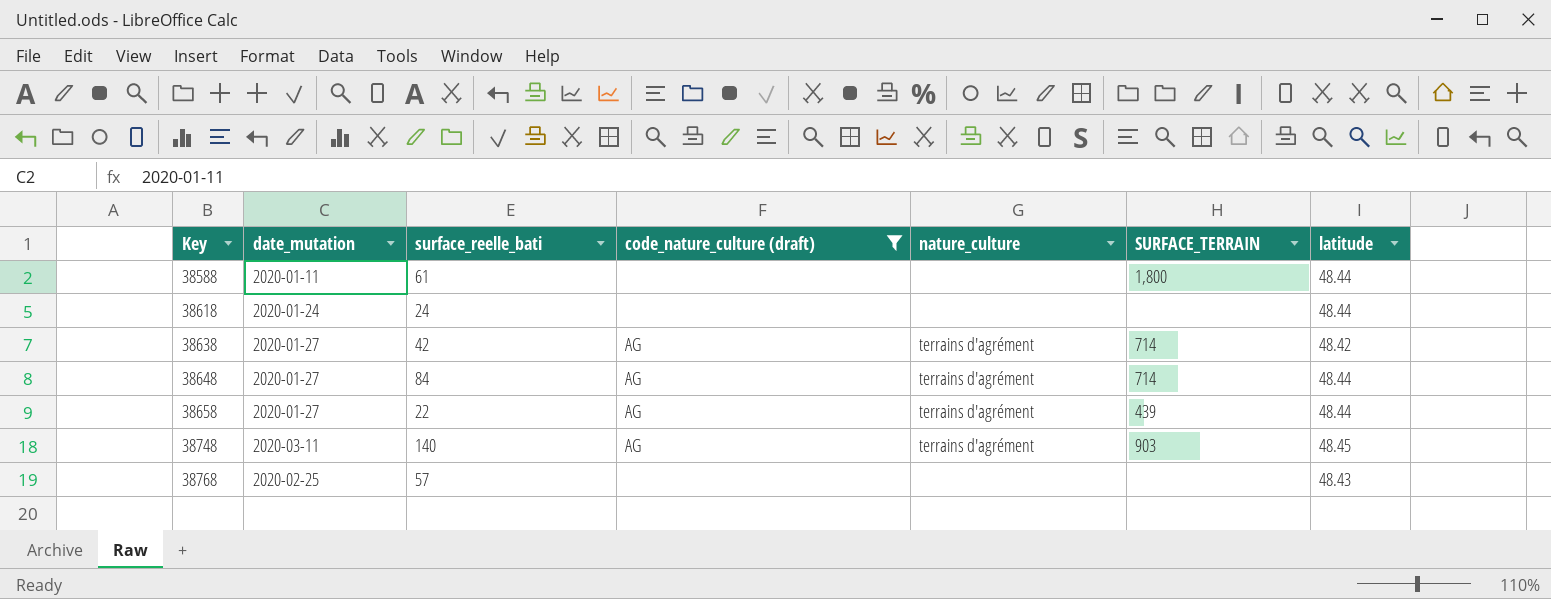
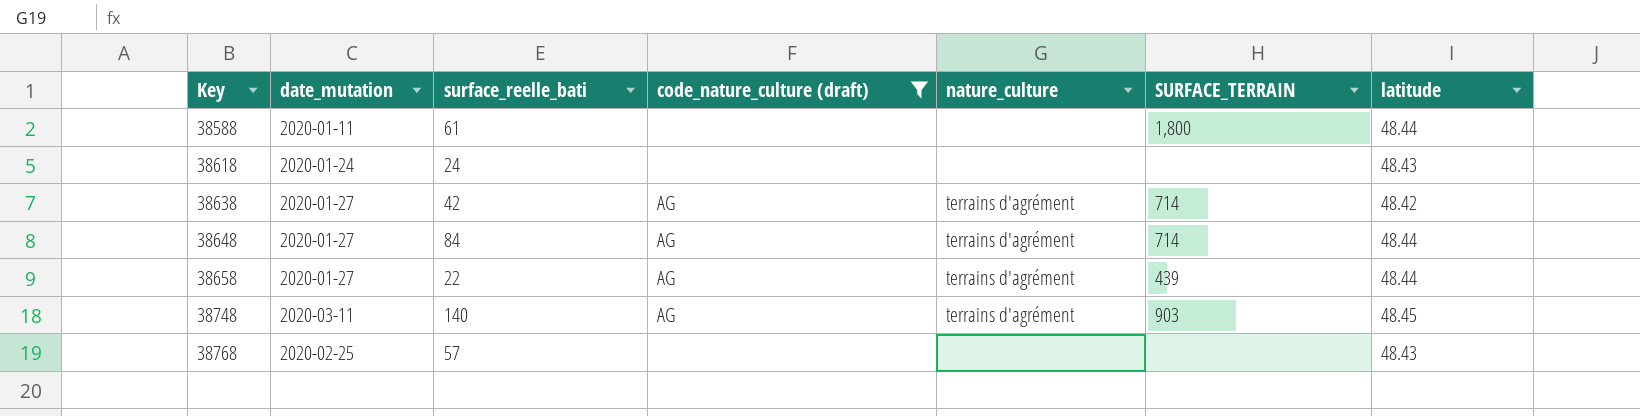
38618 | latitude: 48.44 -> 48.43

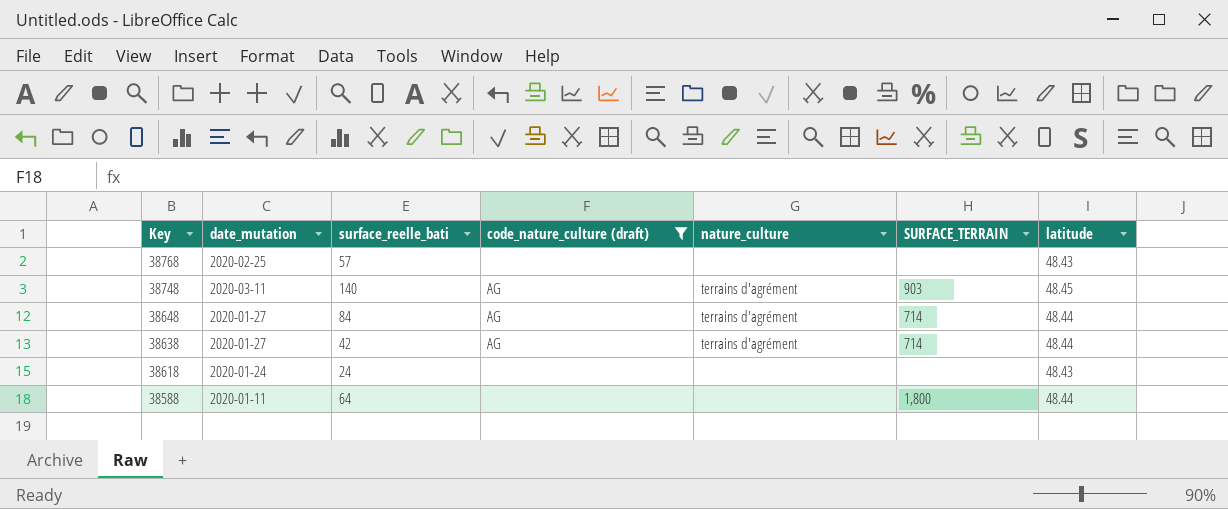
row order: Key ascending -> Key descending
row 38658: 2020-01-27 | 22 | AG | terrains d'agrément | 439 | 48.44 -> none
38638 | latitude: 48.42 -> 48.44
38588 | surface_reelle_bati: 61 -> 64

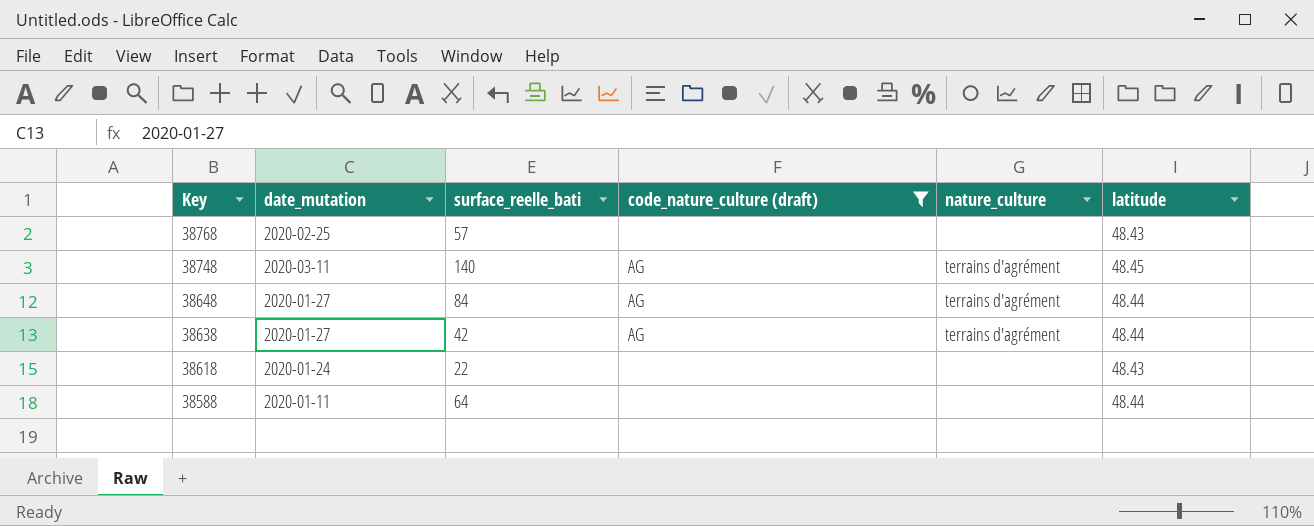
column SURFACE_TERRAIN | position: 6 -> none
38618 | surface_reelle_bati: 24 -> 22

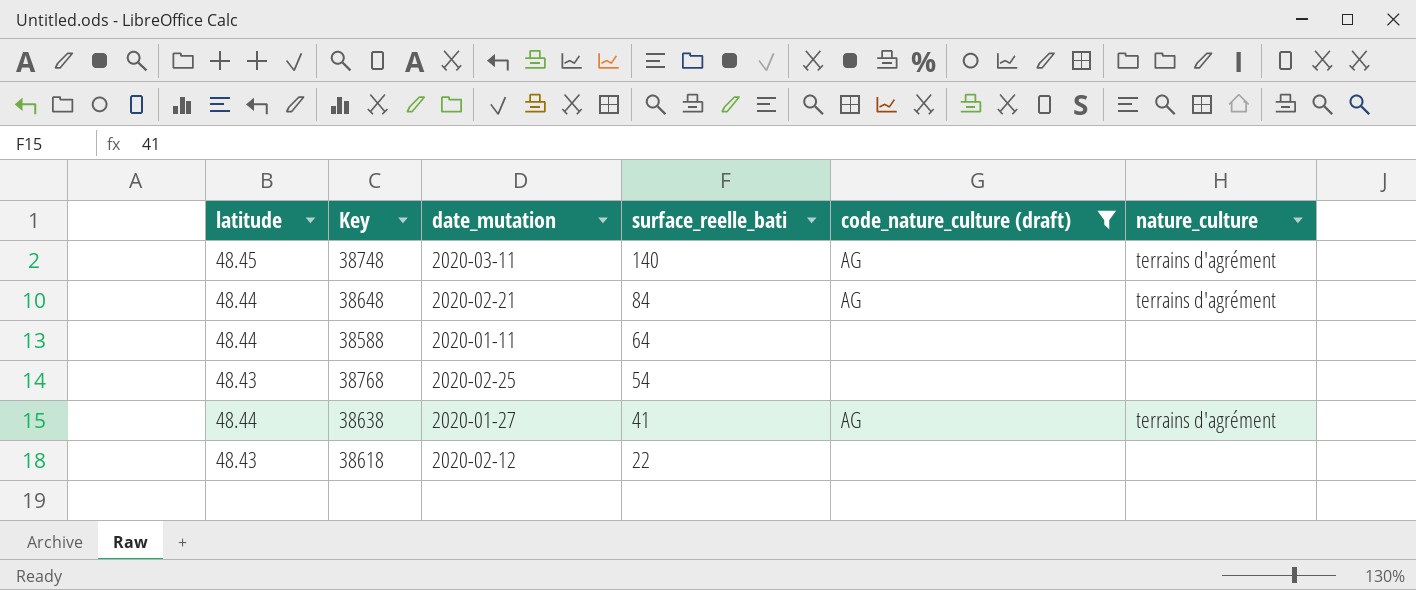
row order: Key descending -> surface_reelle_bati descending
column latitude | position: 6 -> 1
38648 | date_mutation: 2020-01-27 -> 2020-02-21
38768 | surface_reelle_bati: 57 -> 54
38638 | surface_reelle_bati: 42 -> 41
38618 | date_mutation: 2020-01-24 -> 2020-02-12

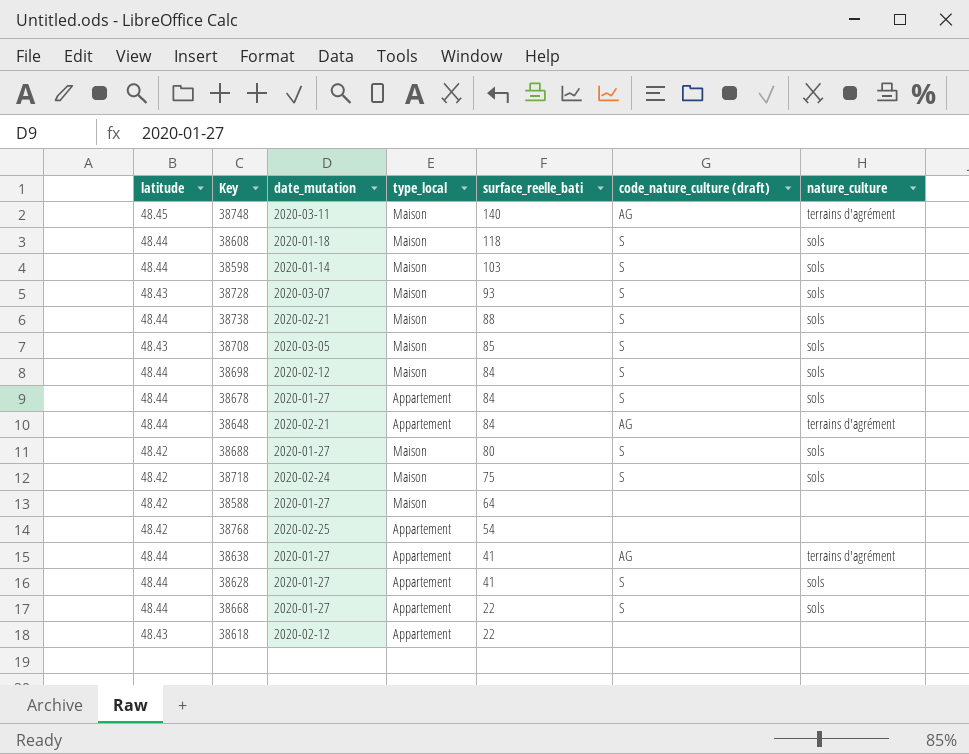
filter: code_nature_culture (draft) != S -> none
column type_local | position: none -> 4
38588 | latitude: 48.44 -> 48.42
38588 | date_mutation: 2020-01-11 -> 2020-01-27
38768 | latitude: 48.43 -> 48.42

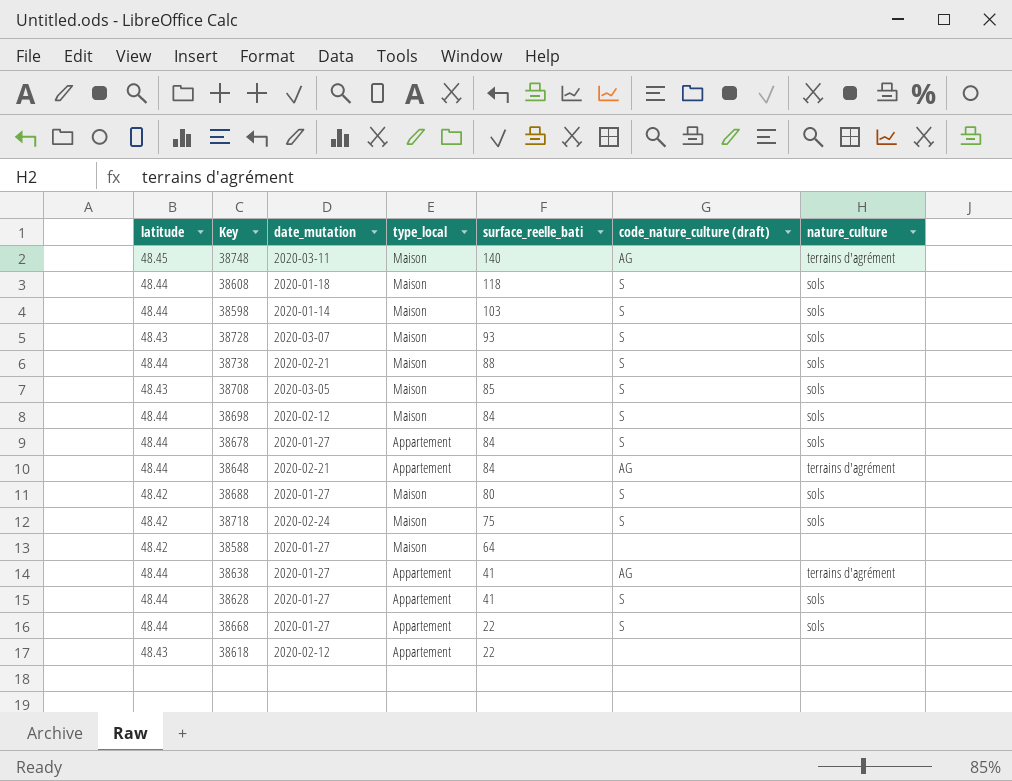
row 38768: 48.42 | 2020-02-25 | Appartement | 54 | none | none -> none

